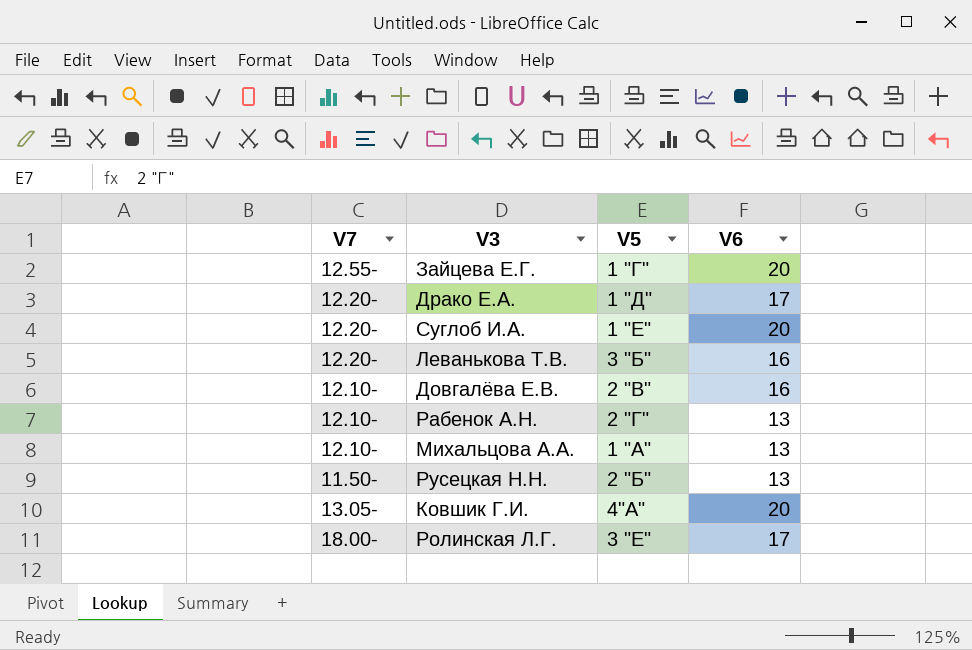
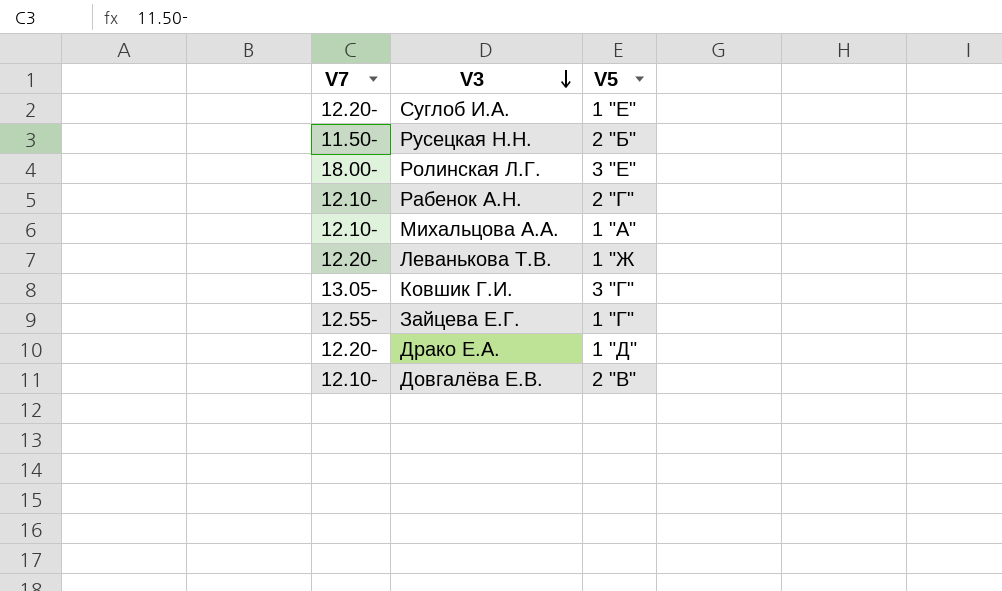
row order: none -> V3 descending
column V6 | position: 4 -> none
Леванькова Т.В. | V5: 3 "Б" -> 1 "Ж
Ковшик Г.И. | V5: 4"А" -> 3 "Г"

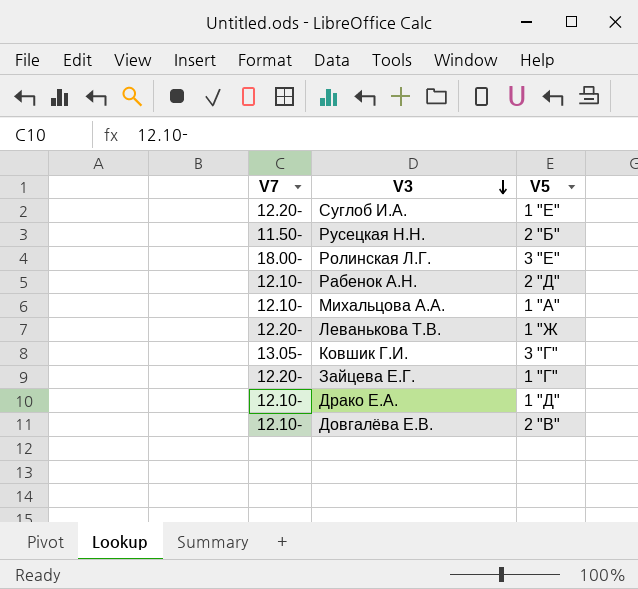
Рабенок А.Н. | V5: 2 "Г" -> 2 "Д"
Зайцева Е.Г. | V7: 12.55- -> 12.20-
Драко Е.А. | V7: 12.20- -> 12.10-

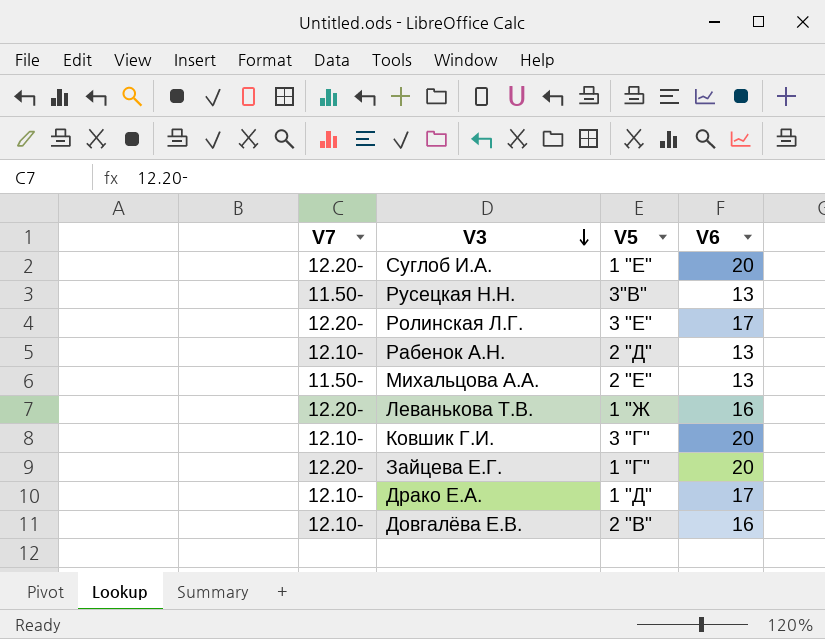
column V6 | position: none -> 4
Русецкая Н.Н. | V5: 2 "Б" -> 3"В"
Ролинская Л.Г. | V7: 18.00- -> 12.20-
Михальцова А.А. | V7: 12.10- -> 11.50-
Михальцова А.А. | V5: 1 "А" -> 2 "Е"
Ковшик Г.И. | V7: 13.05- -> 12.10-

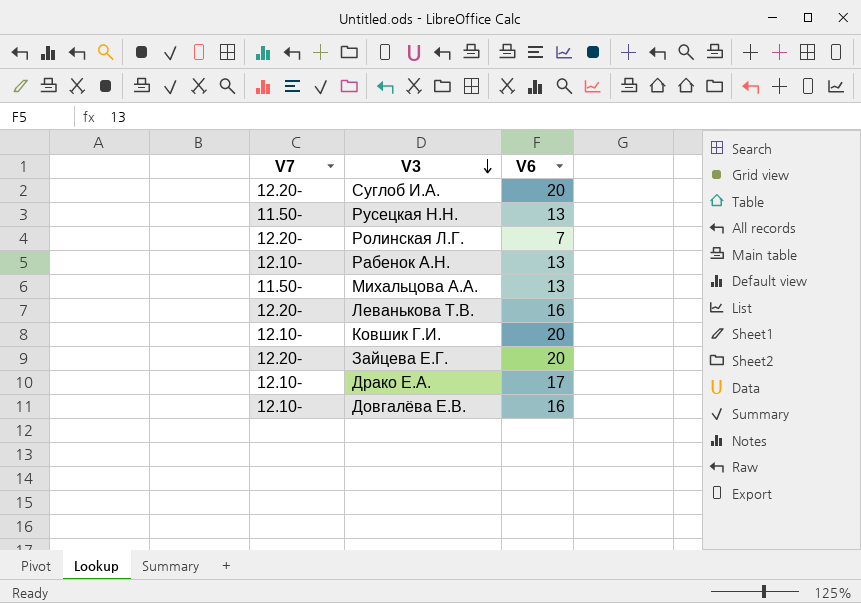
column V5 | position: 3 -> none
Ролинская Л.Г. | V6: 17 -> 7

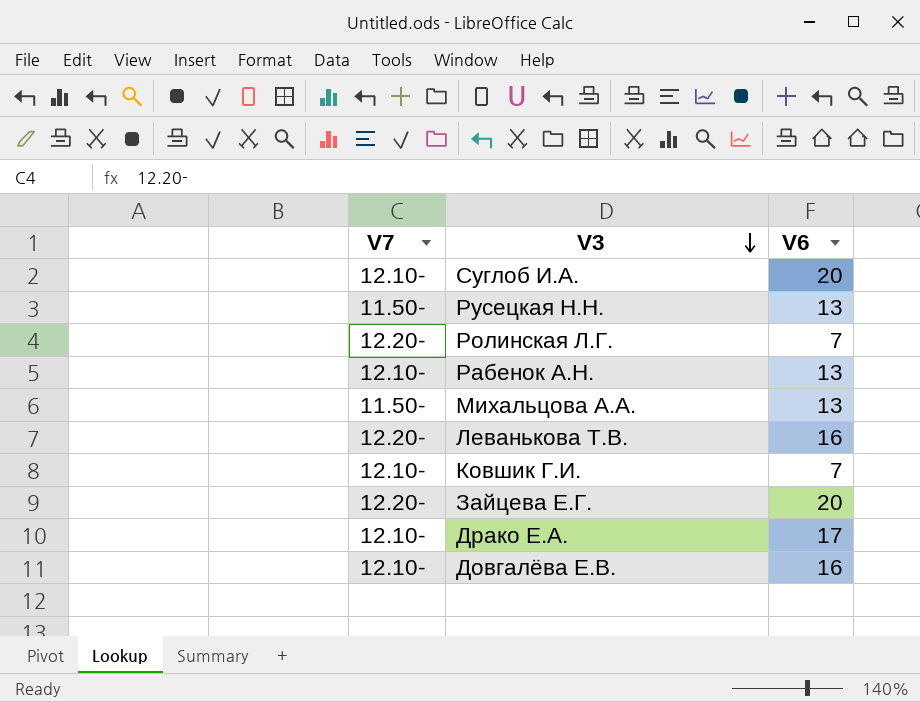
Суглоб И.А. | V7: 12.20- -> 12.10-
Ковшик Г.И. | V6: 20 -> 7

